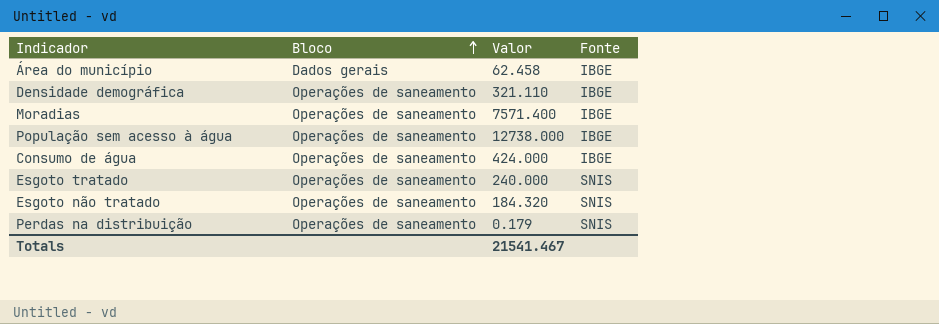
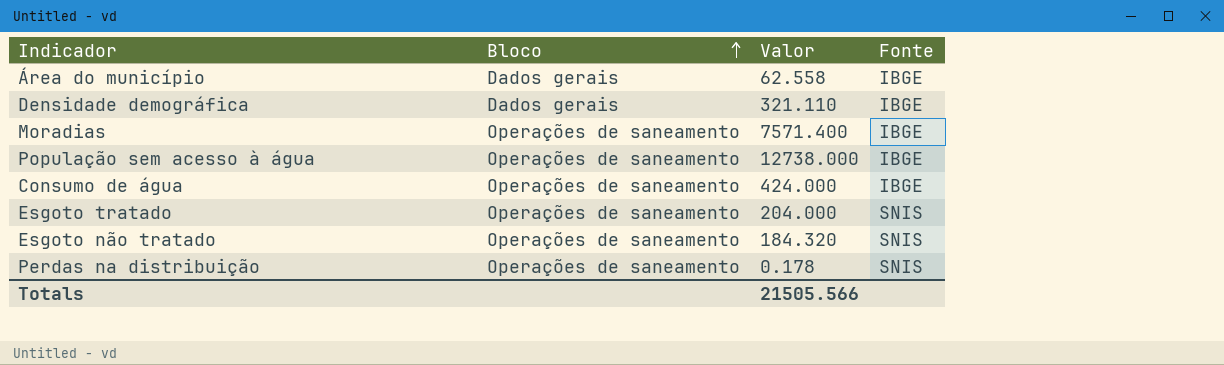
Área do município | Valor: 62.458 -> 62.558
Densidade demográfica | Bloco: Operações de saneamento -> Dados gerais
Esgoto tratado | Valor: 240.000 -> 204.000
Perdas na distribuição | Valor: 0.179 -> 0.178
Totals | Valor: 21541.467 -> 21505.566

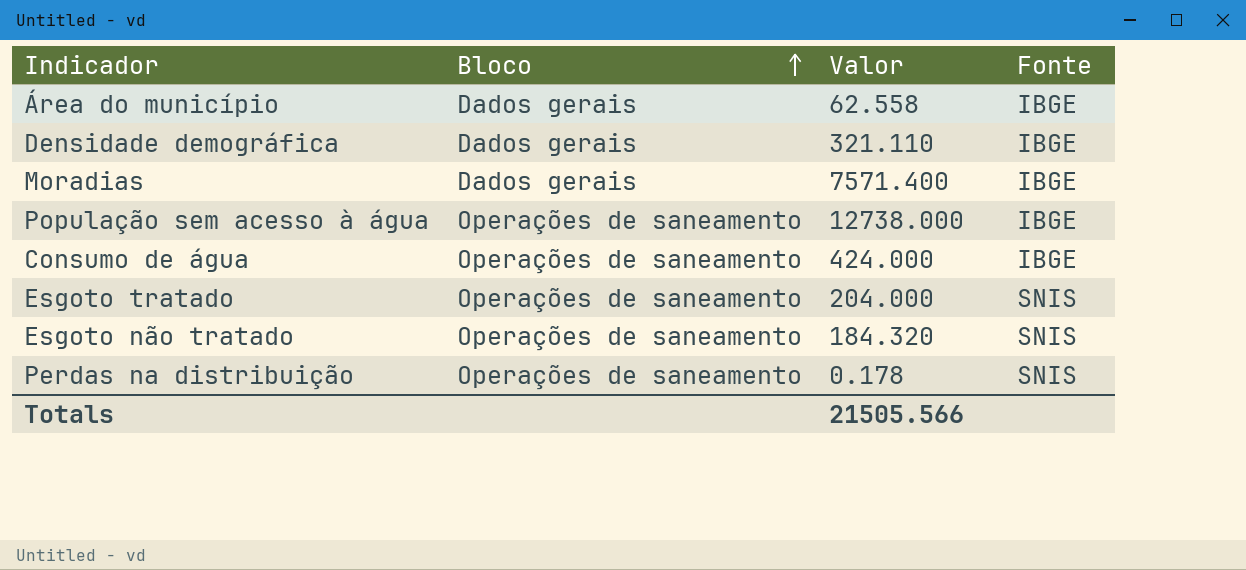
Moradias | Bloco: Operações de saneamento -> Dados gerais

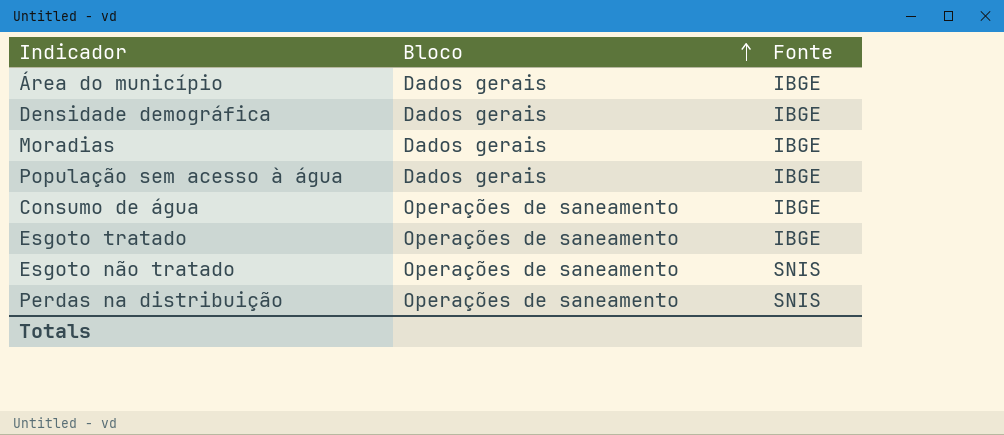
column Valor | position: 3 -> none
População sem acesso à água | Bloco: Operações de saneamento -> Dados gerais
Esgoto tratado | Fonte: SNIS -> IBGE

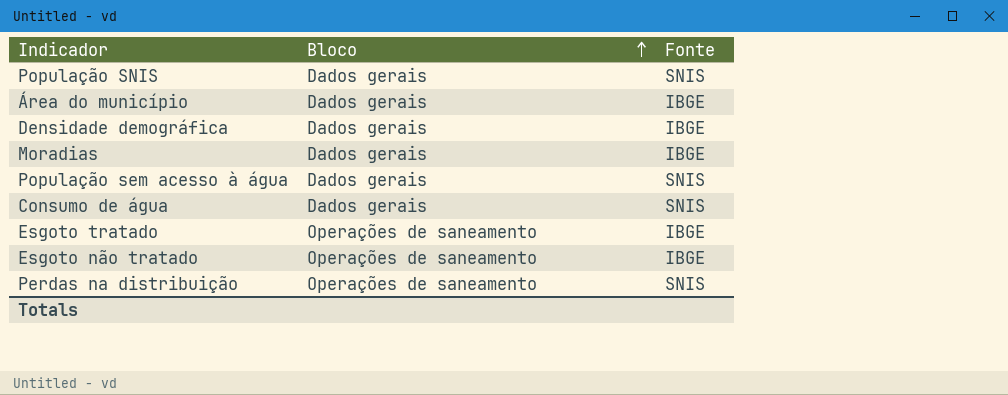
row População SNIS: none -> Dados gerais | SNIS
População sem acesso à água | Fonte: IBGE -> SNIS
Consumo de água | Bloco: Operações de saneamento -> Dados gerais
Consumo de água | Fonte: IBGE -> SNIS
Esgoto não tratado | Fonte: SNIS -> IBGE

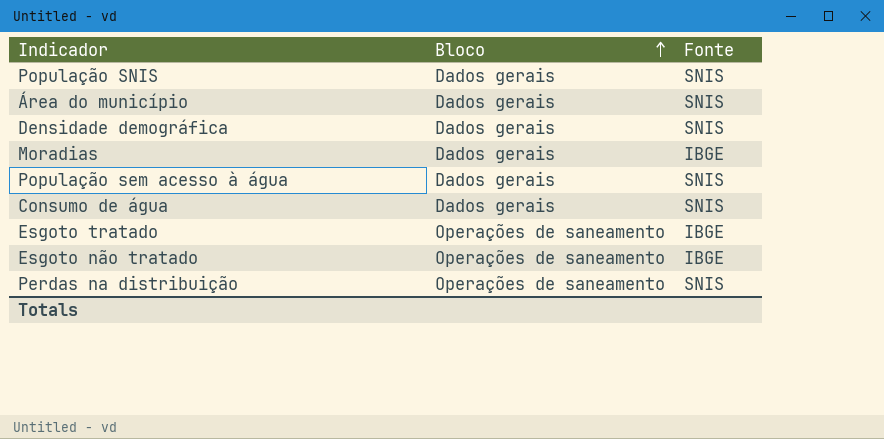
Área do município | Fonte: IBGE -> SNIS
Densidade demográfica | Fonte: IBGE -> SNIS

